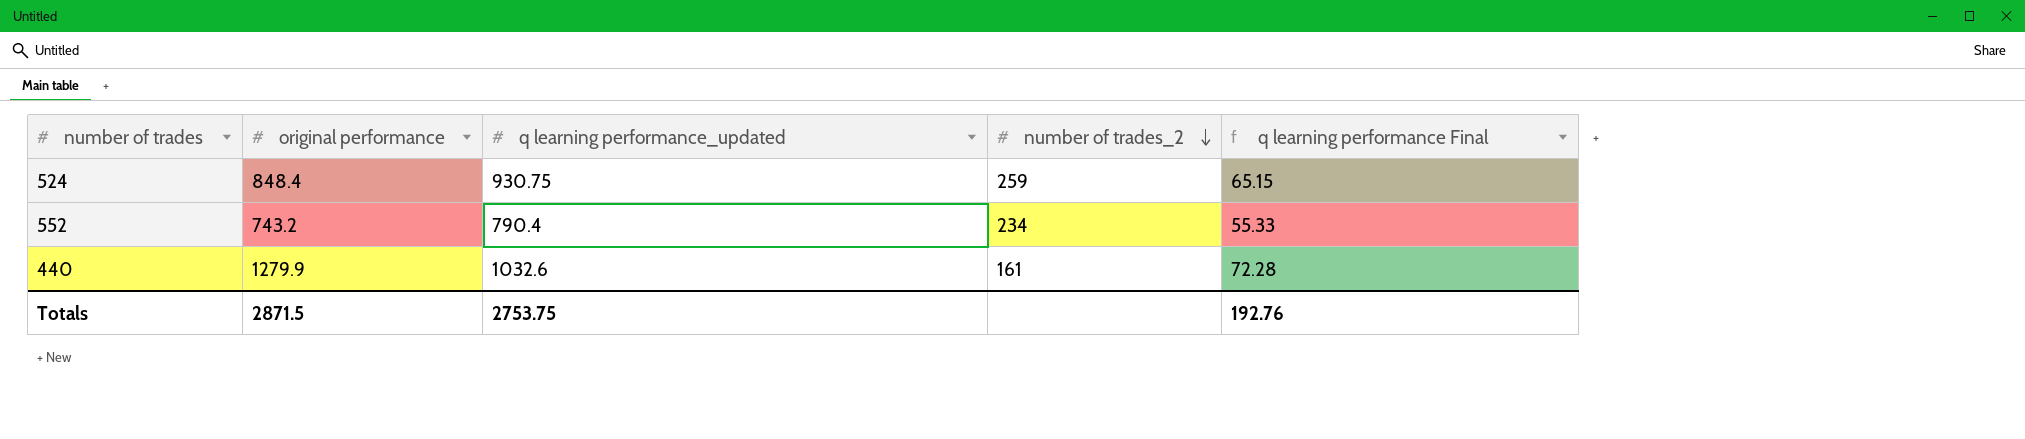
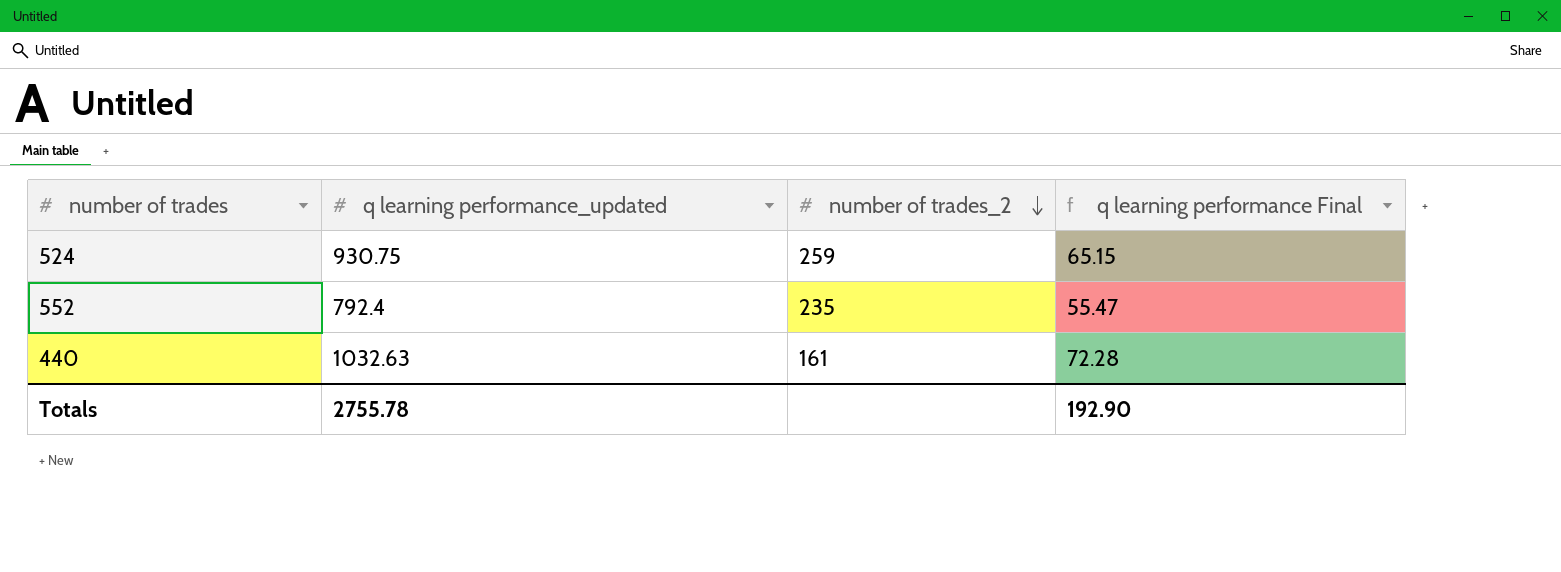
column original performance | position: 2 -> none
552 | q learning performance_updated: 790.4 -> 792.4
552 | number of trades_2: 234 -> 235
552 | q learning performance Final: 55.33 -> 55.47
440 | q learning performance_updated: 1032.6 -> 1032.63
Totals | q learning performance_updated: 2753.75 -> 2755.78
Totals | q learning performance Final: 192.76 -> 192.90

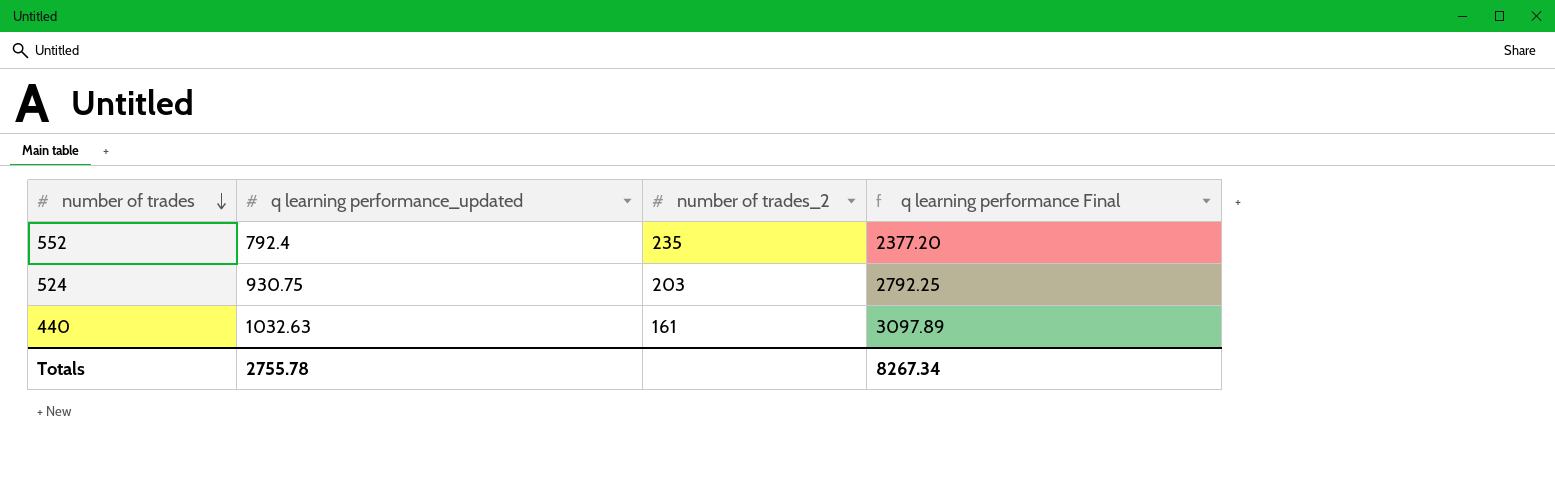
row order: number of trades_2 descending -> number of trades descending
column q learning performance Final | formula: [q learning performance_updated] * 0.07 -> [q learning performance_updated] * 3
524 | number of trades_2: 259 -> 203
Totals | q learning performance Final: 192.90 -> 8267.34

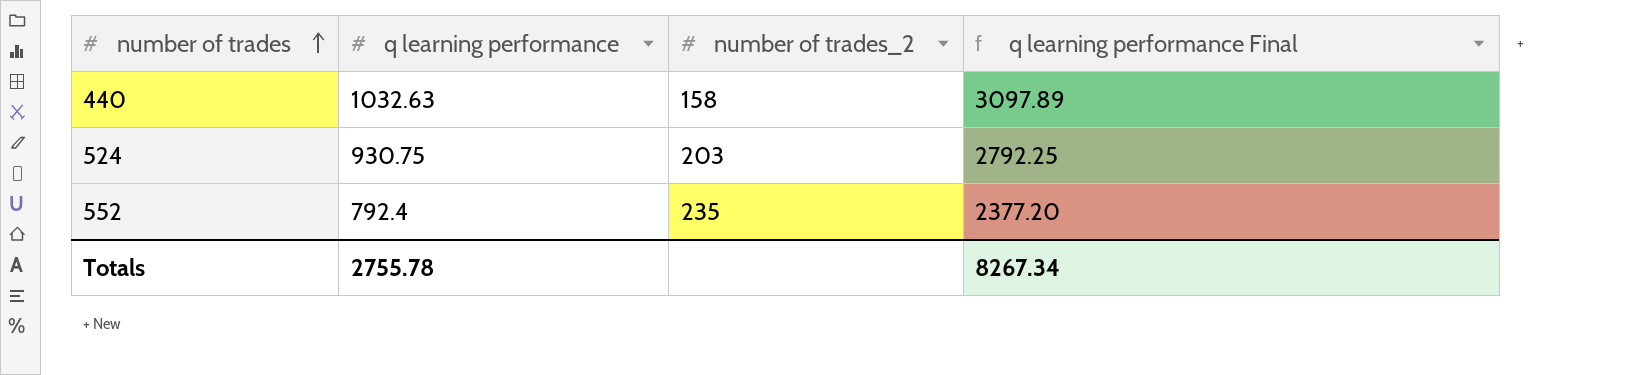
row order: number of trades descending -> number of trades ascending
column name: q learning performance_updated -> q learning performance
440 | number of trades_2: 161 -> 158

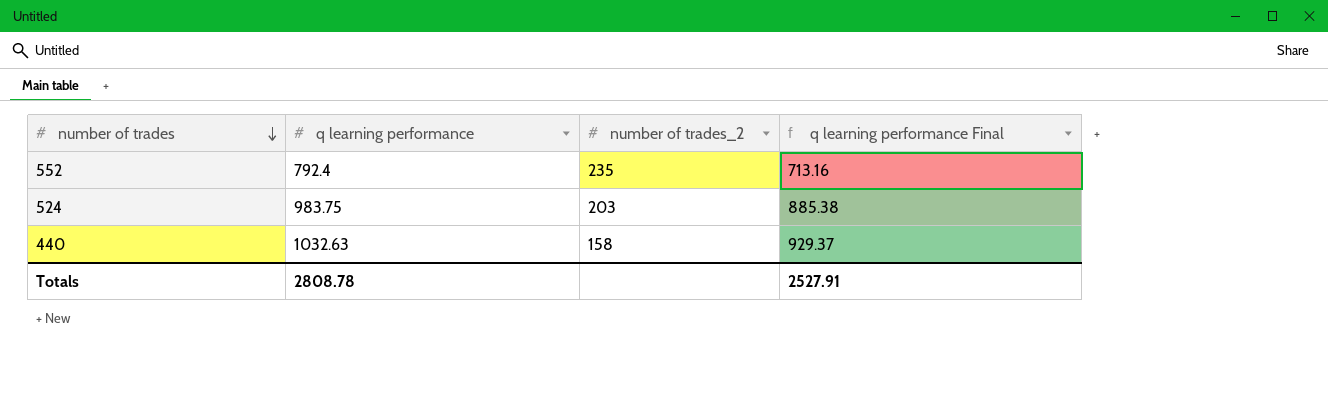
row order: number of trades ascending -> number of trades descending
column q learning performance Final | formula: [q learning performance] * 3 -> [q learning performance] * 0.9
524 | q learning performance: 930.75 -> 983.75
Totals | q learning performance: 2755.78 -> 2808.78
Totals | q learning performance Final: 8267.34 -> 2527.91

